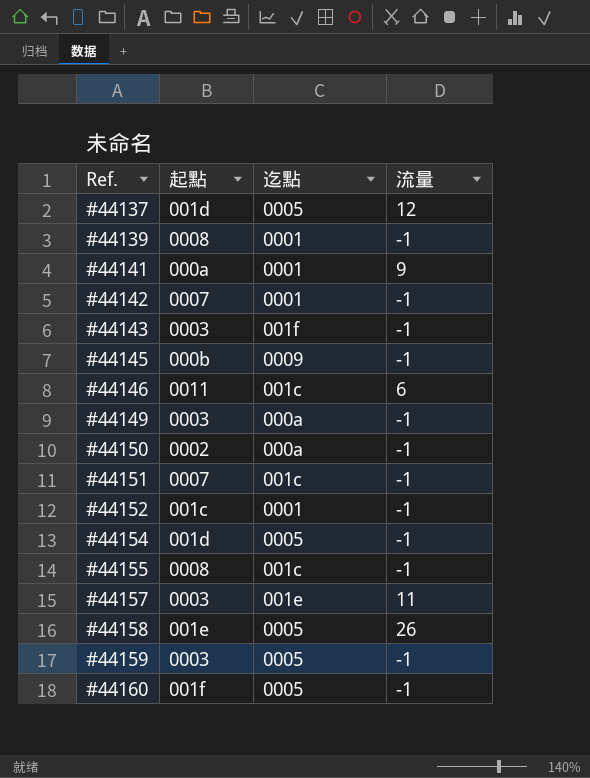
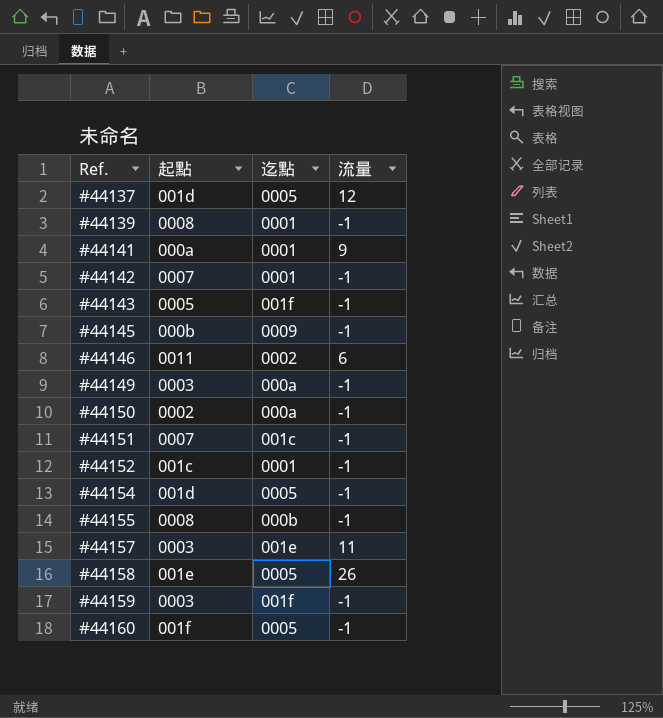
#44143 | 起點: 0003 -> 0005
#44146 | 迄點: 001c -> 0002
#44155 | 迄點: 001c -> 000b
#44159 | 迄點: 0005 -> 001f

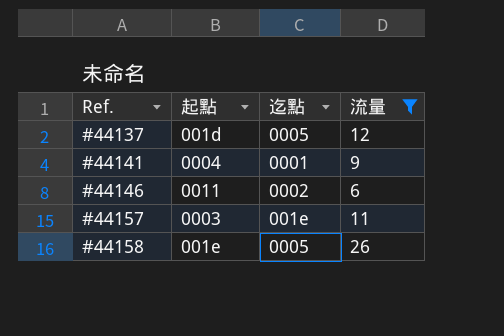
filter: none -> 流量 != -1
#44141 | 起點: 000a -> 0004

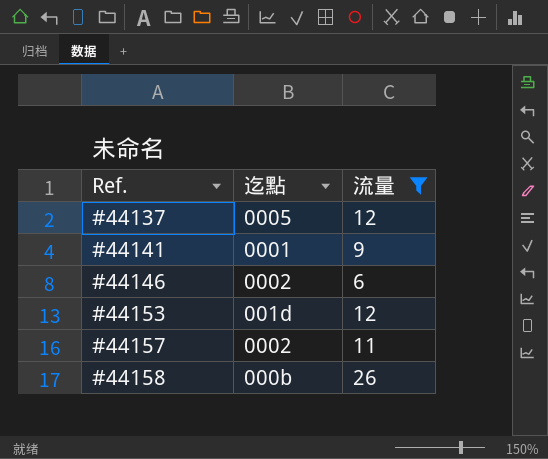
column 起點 | position: 2 -> none
row #44153: none -> 001d | 12
#44157 | 迄點: 001e -> 0002
#44158 | 迄點: 0005 -> 000b

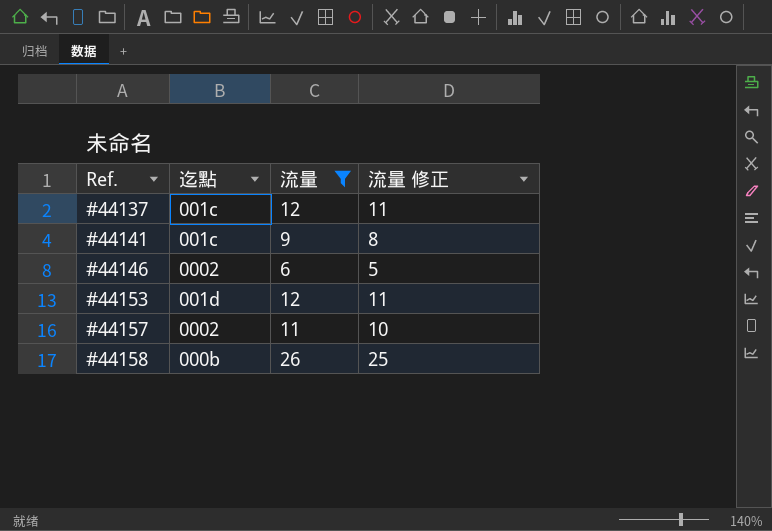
column 流量 修正 | formula: none -> [流量] - 1
#44137 | 迄點: 0005 -> 001c
#44141 | 迄點: 0001 -> 001c

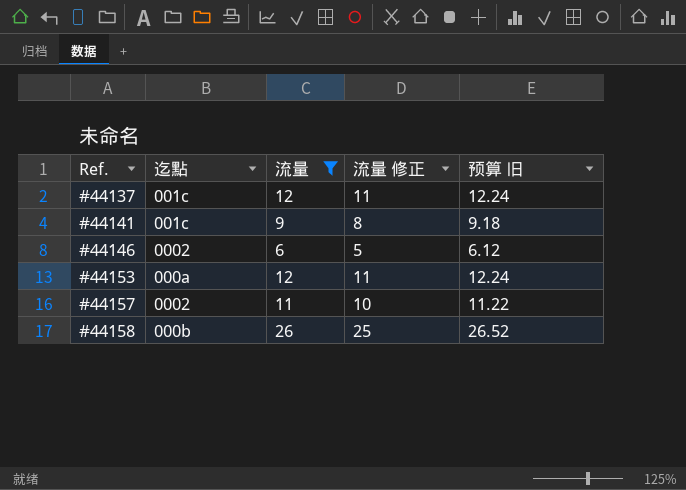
column 预算 旧 | formula: none -> [流量] * 1.02
#44153 | 迄點: 001d -> 000a

